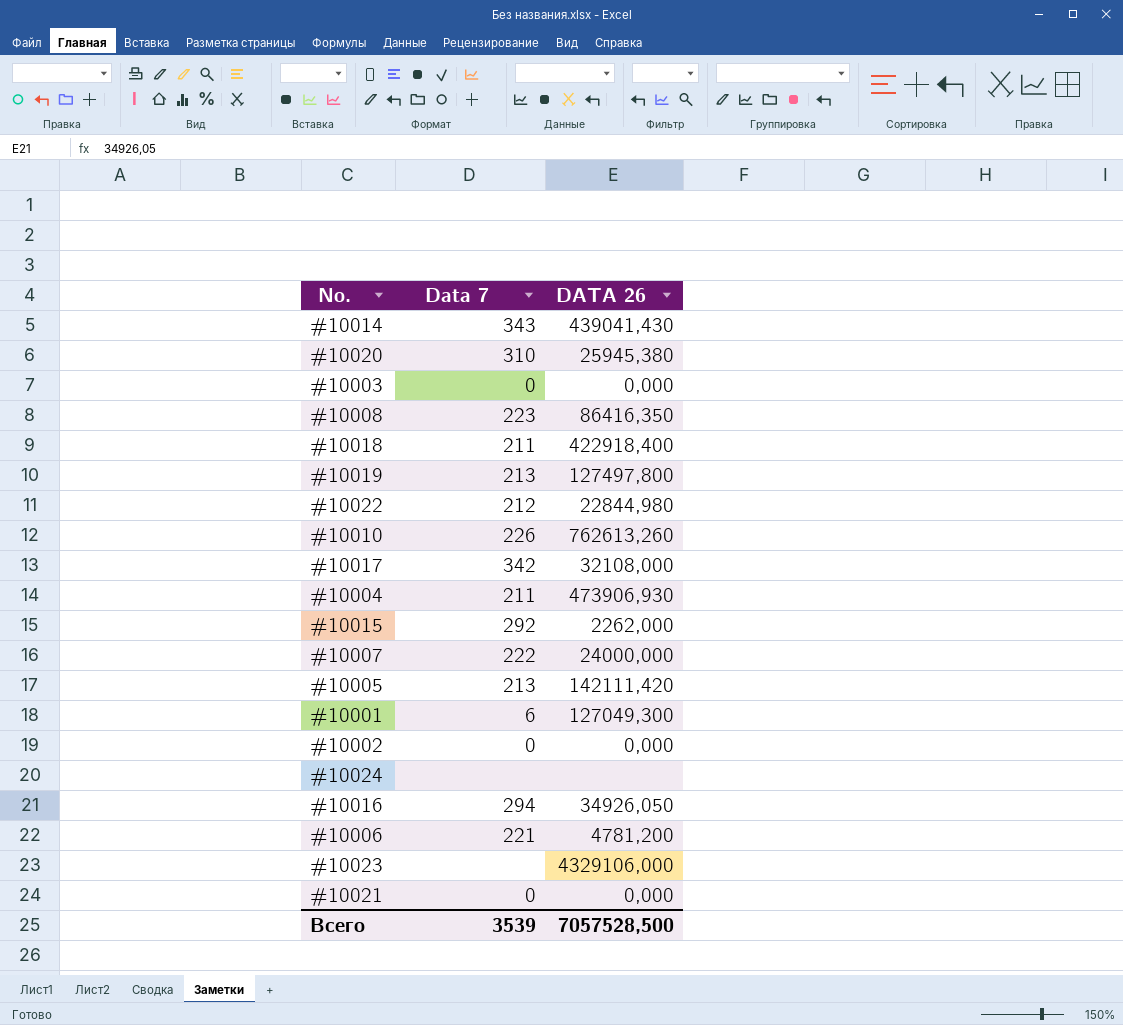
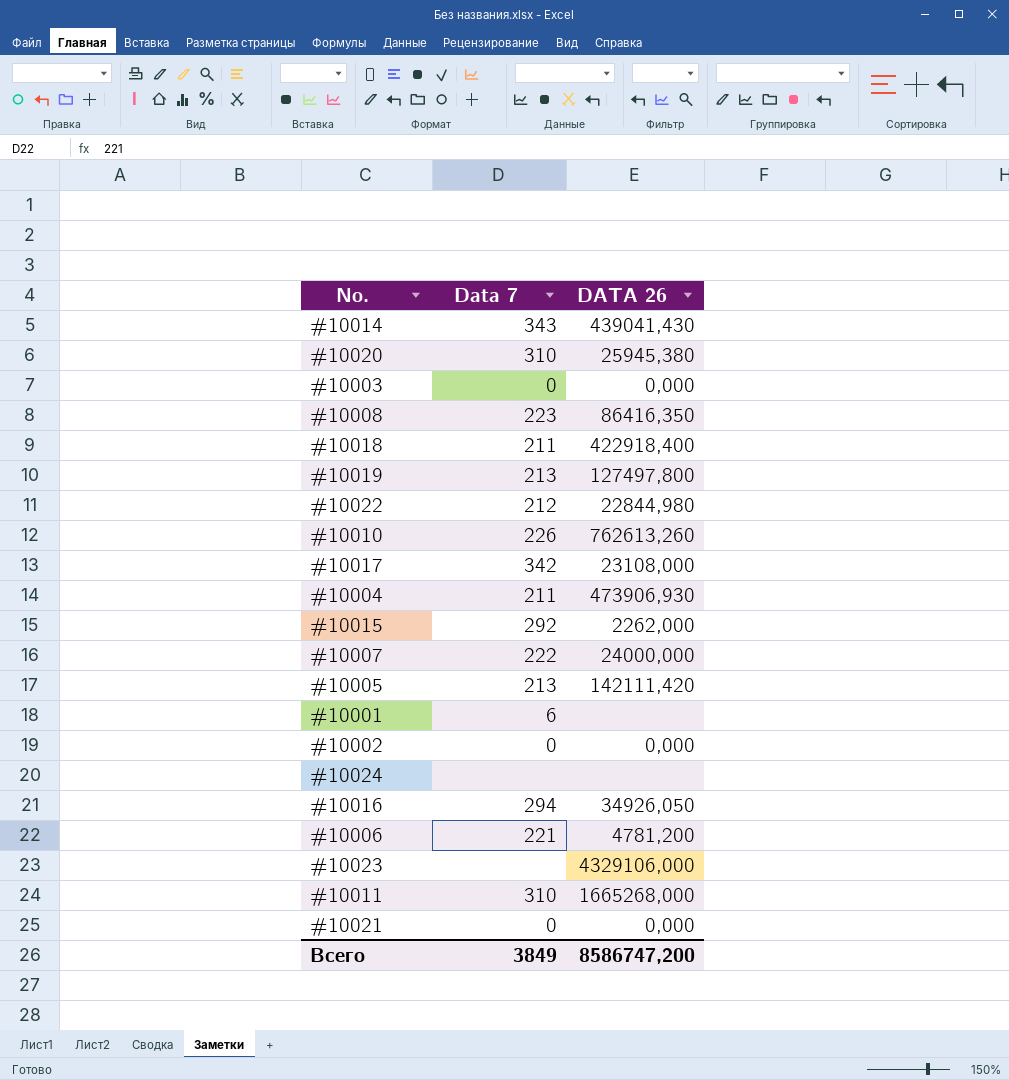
#10017 | DATA 26: 32108,000 -> 23108,000
#10001 | DATA 26: 127049,300 -> none
row #10011: none -> 310 | 1665268,000
Всего | Data 7: 3539 -> 3849
Всего | DATA 26: 7057528,500 -> 8586747,200

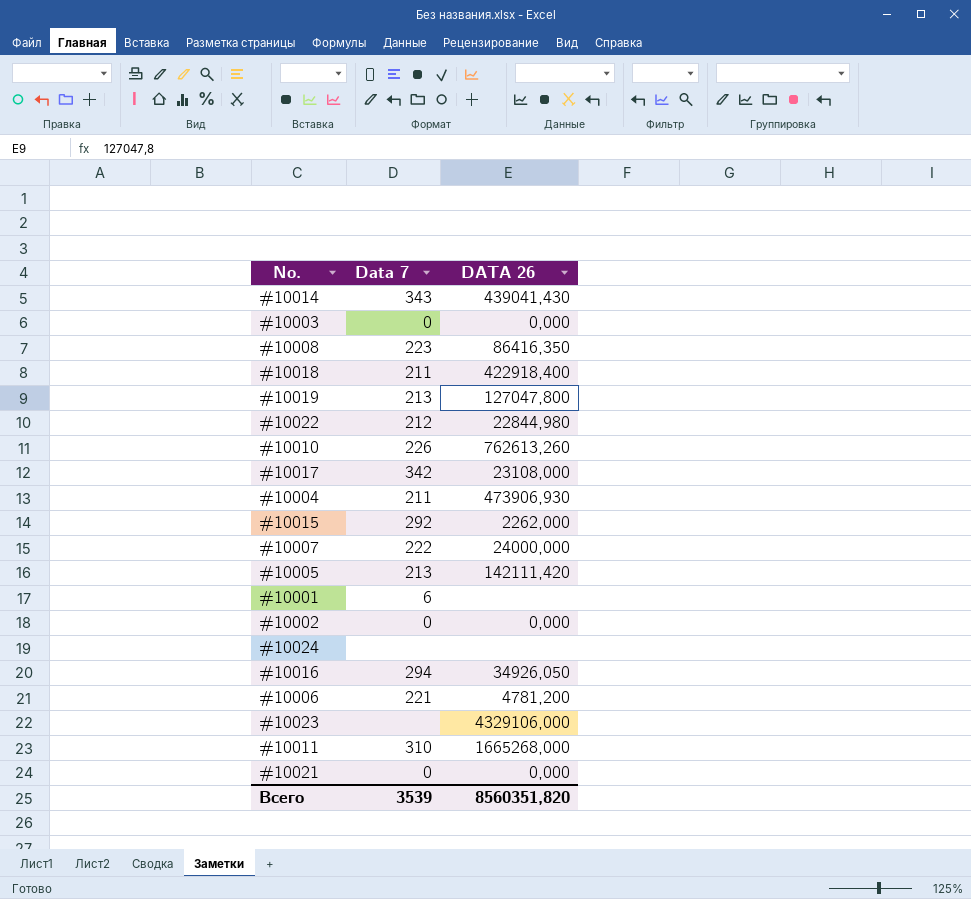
row #10020: 310 | 25945,380 -> none
#10019 | DATA 26: 127497,800 -> 127047,800
Всего | Data 7: 3849 -> 3539
Всего | DATA 26: 8586747,200 -> 8560351,820

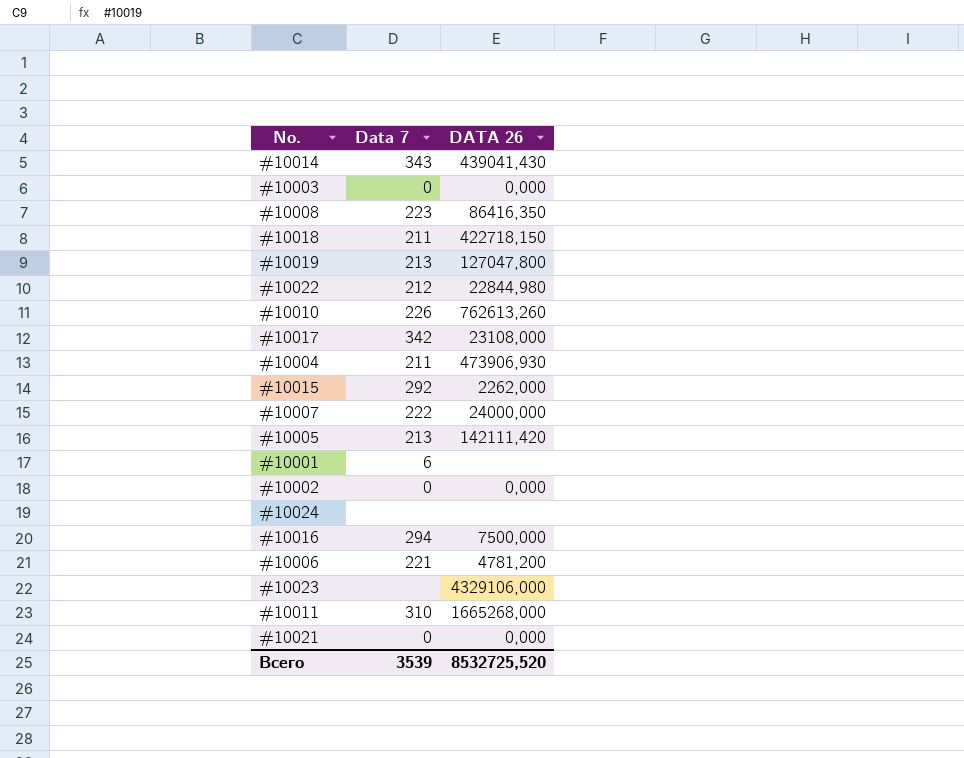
#10018 | DATA 26: 422918,400 -> 422718,150
#10016 | DATA 26: 34926,050 -> 7500,000
Всего | DATA 26: 8560351,820 -> 8532725,520

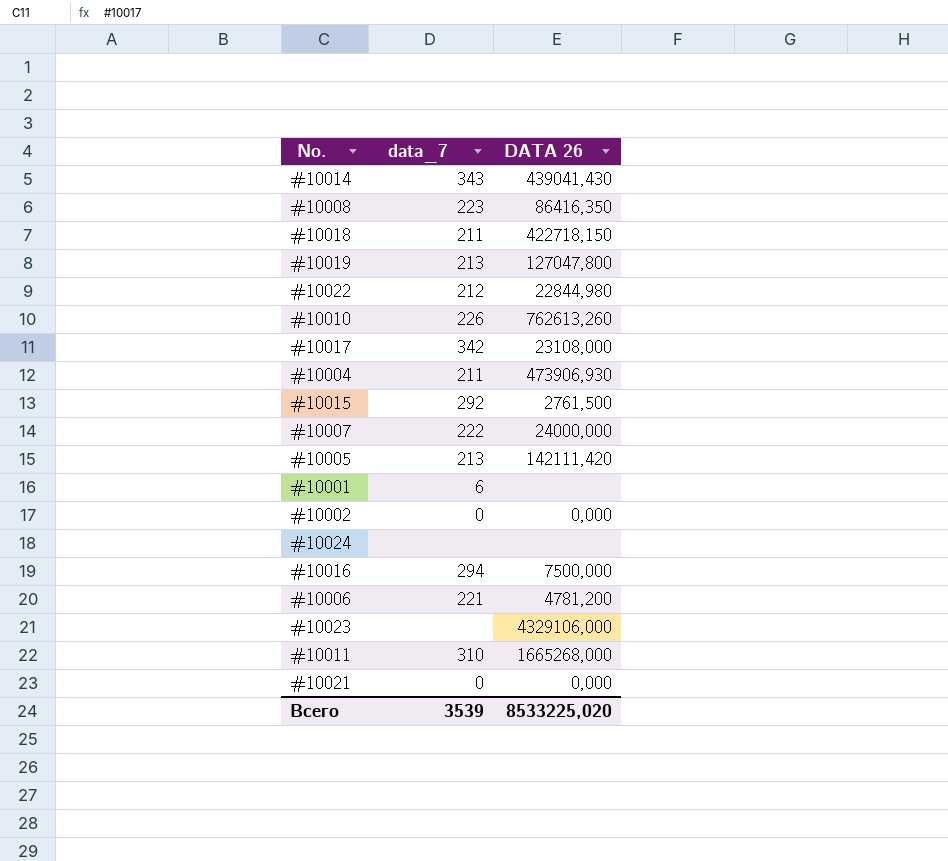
column name: Data 7 -> data_7
row #10003: 0 | 0,000 -> none
#10015 | DATA 26: 2262,000 -> 2761,500
Всего | DATA 26: 8532725,520 -> 8533225,020

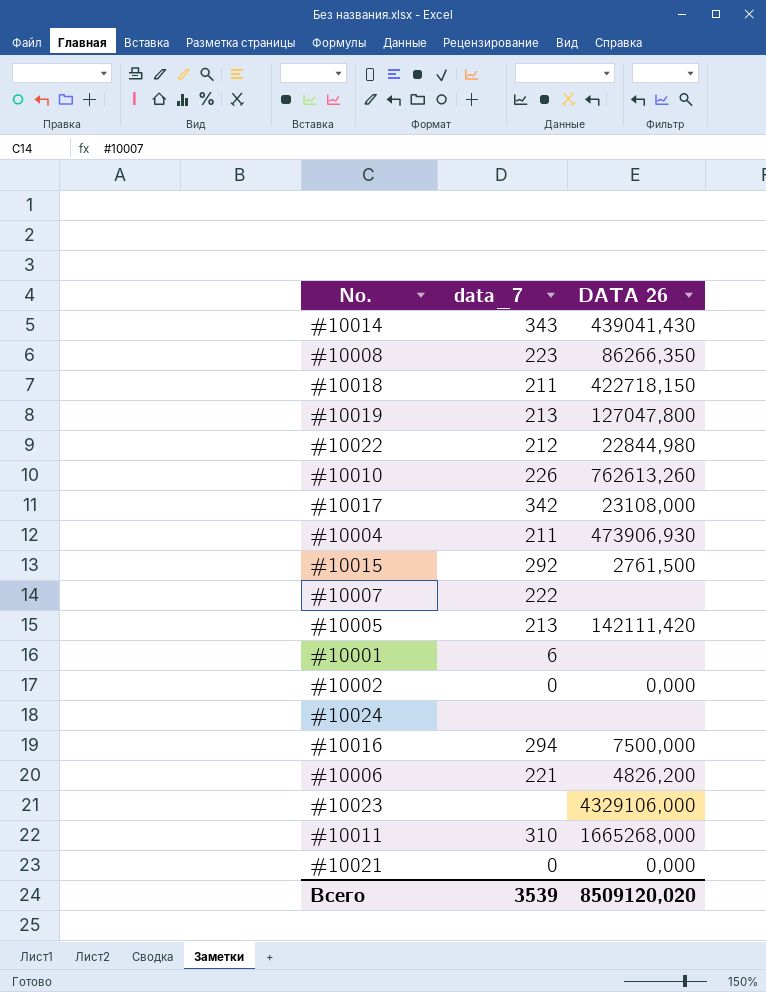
#10008 | DATA 26: 86416,350 -> 86266,350
#10007 | DATA 26: 24000,000 -> none
#10006 | DATA 26: 4781,200 -> 4826,200
Всего | DATA 26: 8533225,020 -> 8509120,020

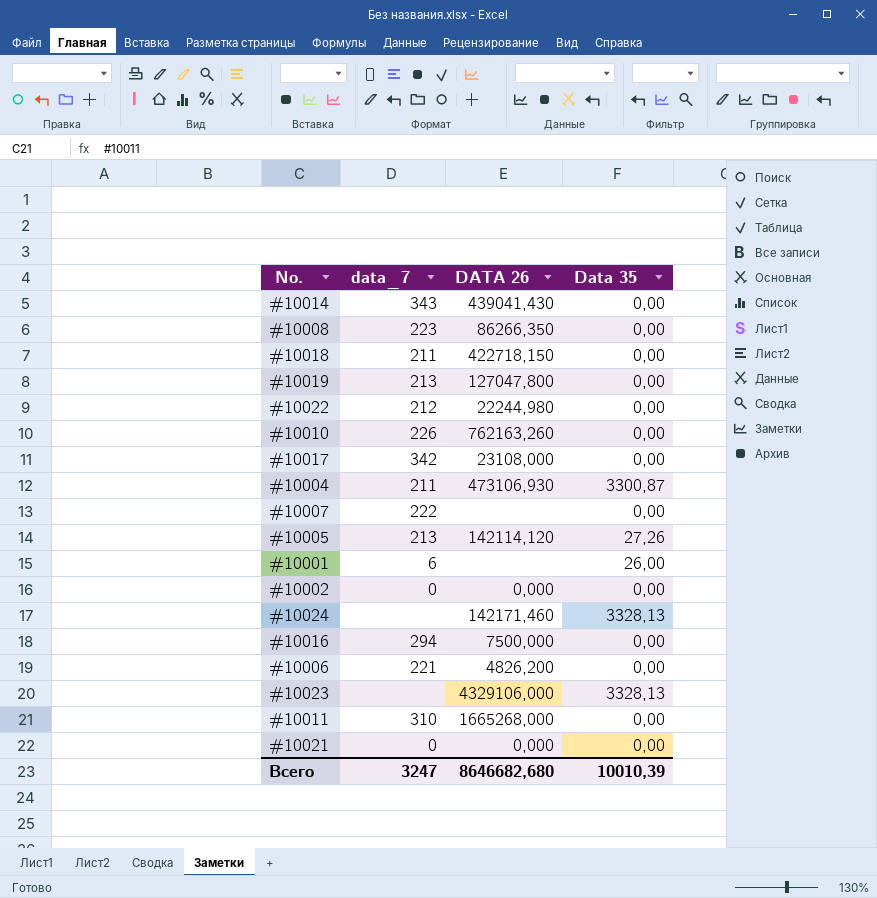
column Data 35 | position: none -> 4
row #10015: 292 | 2761,500 -> none
#10022 | DATA 26: 22844,980 -> 22244,980
#10010 | DATA 26: 762613,260 -> 762163,260
#10004 | DATA 26: 473906,930 -> 473106,930
#10005 | DATA 26: 142111,420 -> 142114,120
#10024 | DATA 26: none -> 142171,460
Всего | data_7: 3539 -> 3247
Всего | DATA 26: 8509120,020 -> 8646682,680

